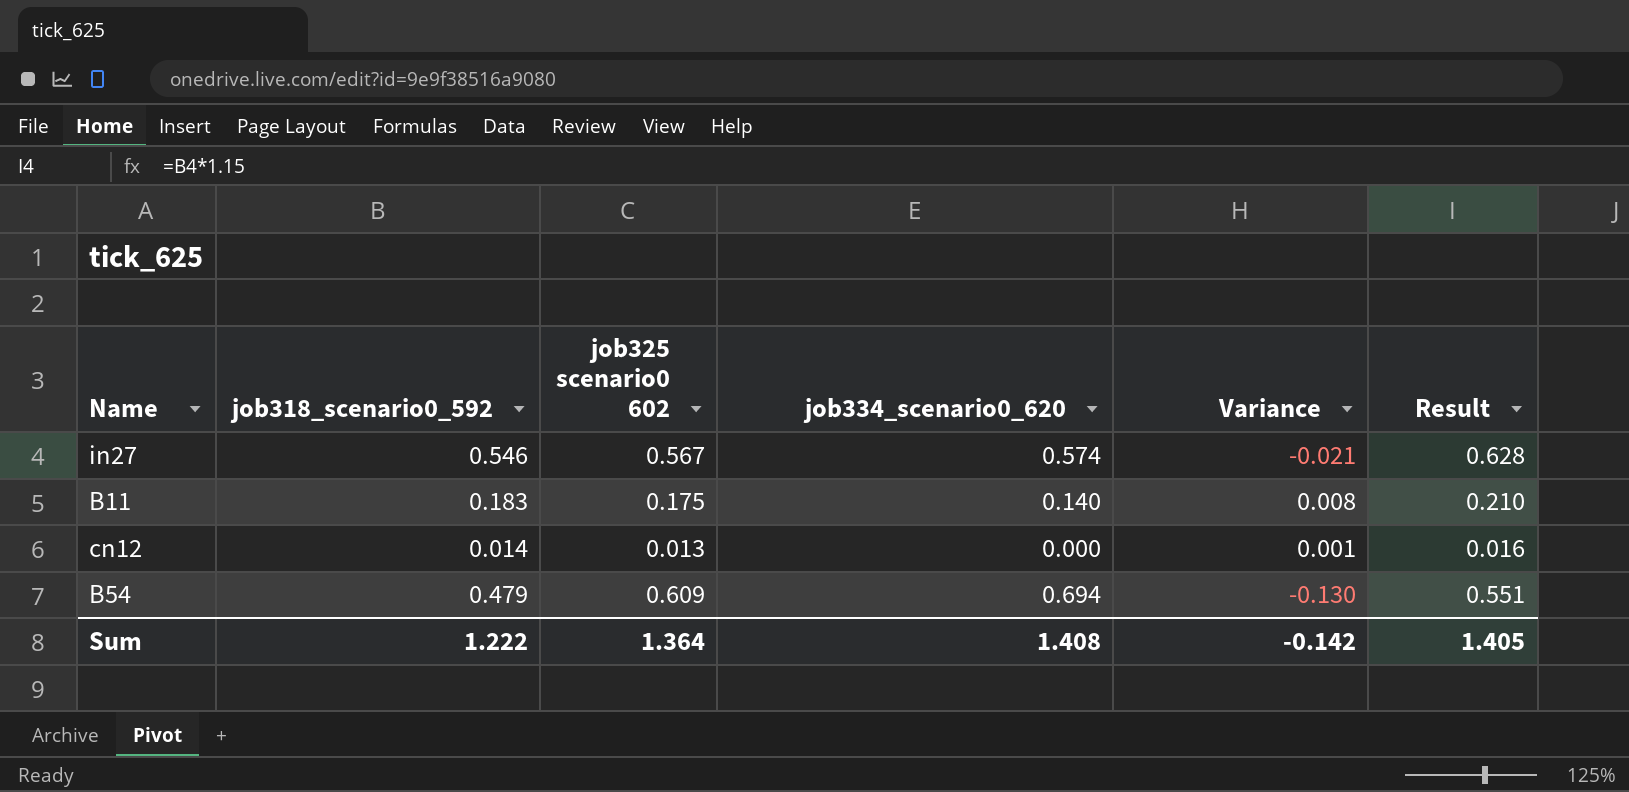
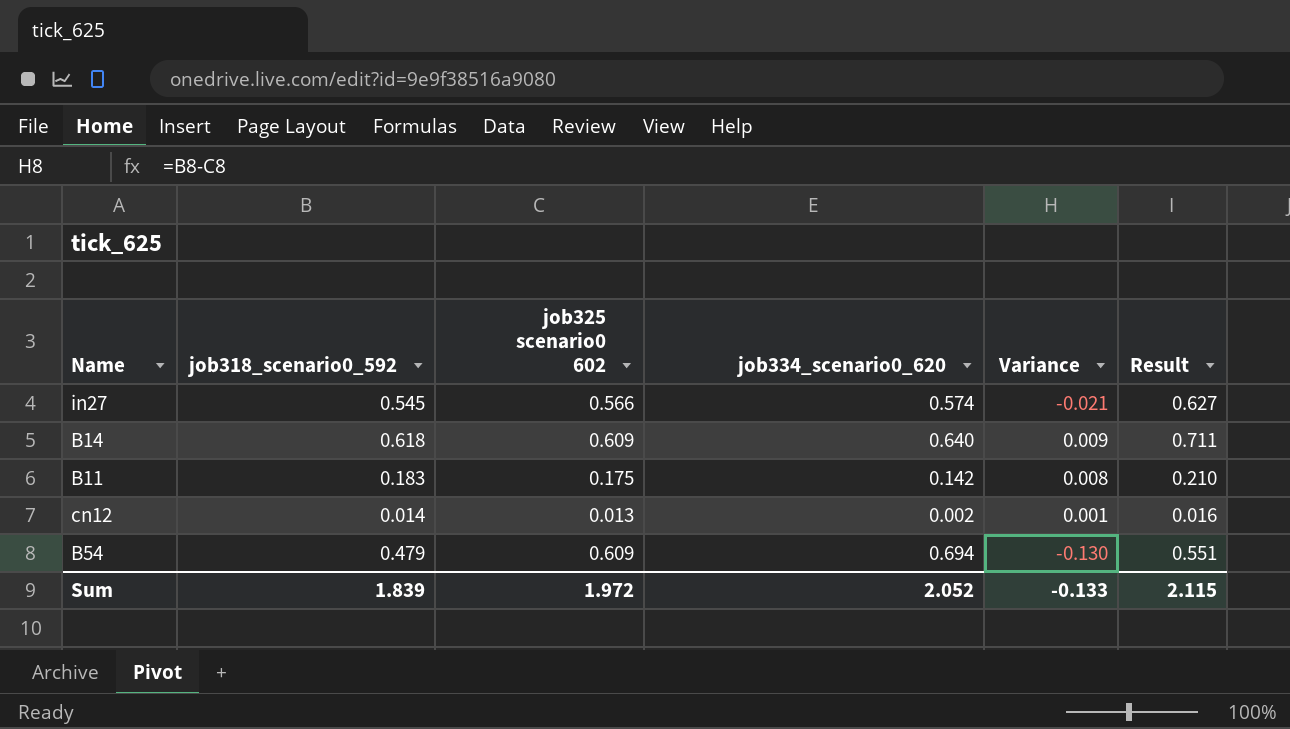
in27 | job318_scenario0_592: 0.546 -> 0.545
in27 | job325 scenario0 602: 0.567 -> 0.566
in27 | Result: 0.628 -> 0.627
row B14: none -> 0.618 | 0.609 | 0.640 | 0.009 | 0.711
B11 | job334_scenario0_620: 0.140 -> 0.142
cn12 | job334_scenario0_620: 0.000 -> 0.002
Sum | job318_scenario0_592: 1.222 -> 1.839
Sum | job325 scenario0 602: 1.364 -> 1.972
Sum | job334_scenario0_620: 1.408 -> 2.052
Sum | Variance: -0.142 -> -0.133
Sum | Result: 1.405 -> 2.115

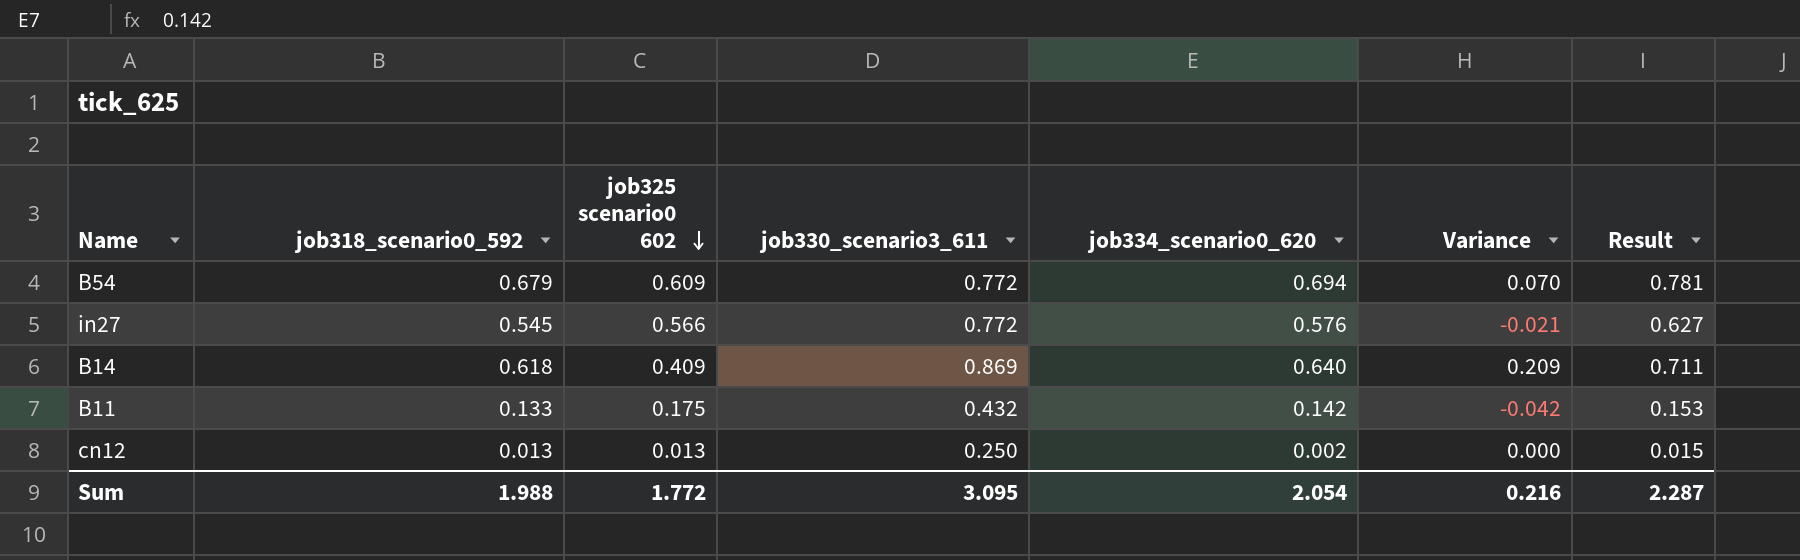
row order: none -> job325 scenario0 602 descending
column job330_scenario3_611 | position: none -> 4
B54 | job318_scenario0_592: 0.479 -> 0.679
B54 | Variance: -0.130 -> 0.070
B54 | Result: 0.551 -> 0.781
in27 | job334_scenario0_620: 0.574 -> 0.576
B14 | job325 scenario0 602: 0.609 -> 0.409
B14 | Variance: 0.009 -> 0.209
B11 | job318_scenario0_592: 0.183 -> 0.133
B11 | Variance: 0.008 -> -0.042
B11 | Result: 0.210 -> 0.153
cn12 | job318_scenario0_592: 0.014 -> 0.013
cn12 | Variance: 0.001 -> 0.000
cn12 | Result: 0.016 -> 0.015
Sum | job318_scenario0_592: 1.839 -> 1.988
Sum | job325 scenario0 602: 1.972 -> 1.772
Sum | job334_scenario0_620: 2.052 -> 2.054
Sum | Variance: -0.133 -> 0.216
Sum | Result: 2.115 -> 2.287

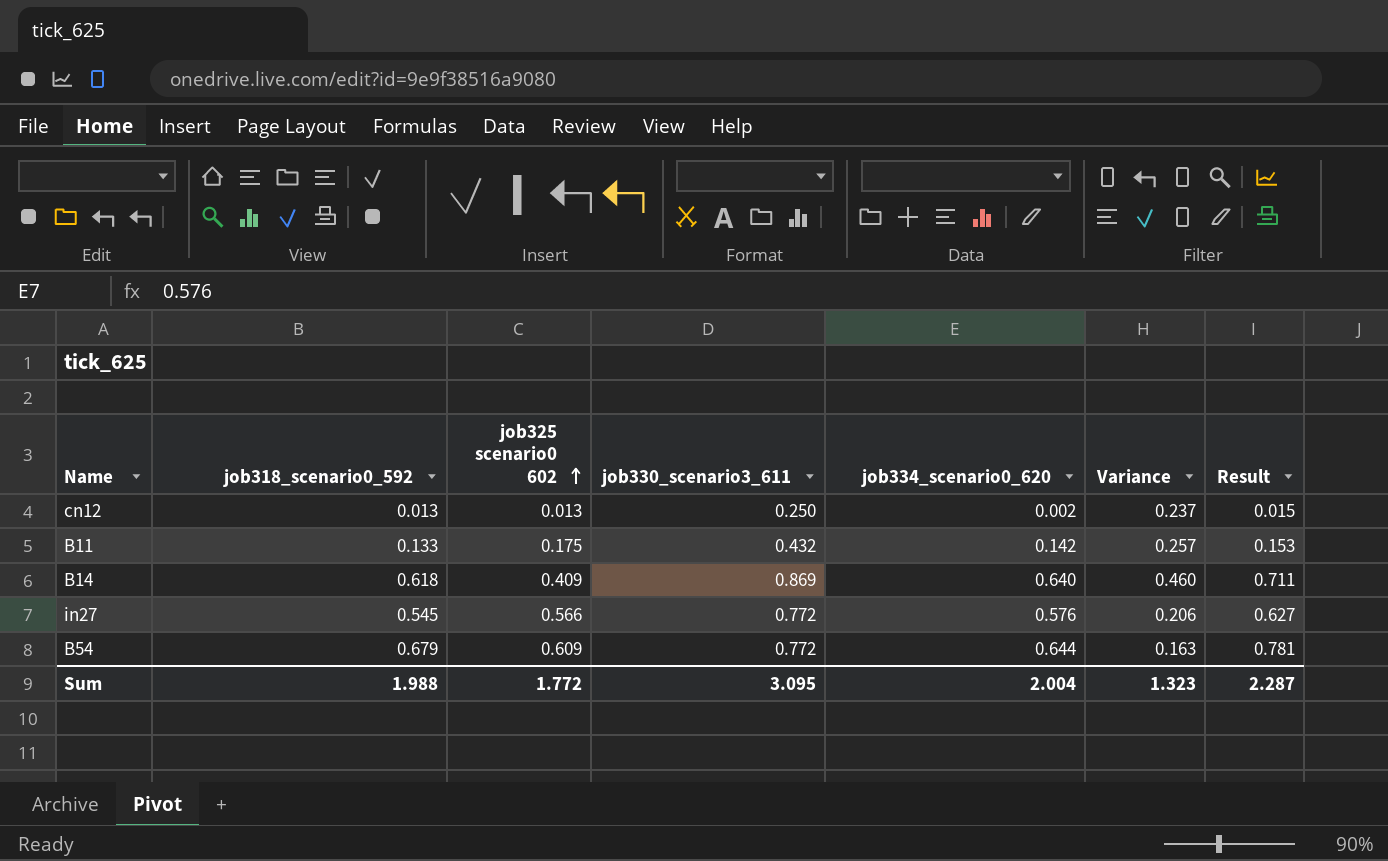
row order: job325 scenario0 602 descending -> job325 scenario0 602 ascending
column Variance | formula: [job318_scenario0_592] - [job325 scenario0 602] -> [job330_scenario3_611] - [job325 scenario0 602]
B54 | job334_scenario0_620: 0.694 -> 0.644
Sum | job334_scenario0_620: 2.054 -> 2.004
Sum | Variance: 0.216 -> 1.323

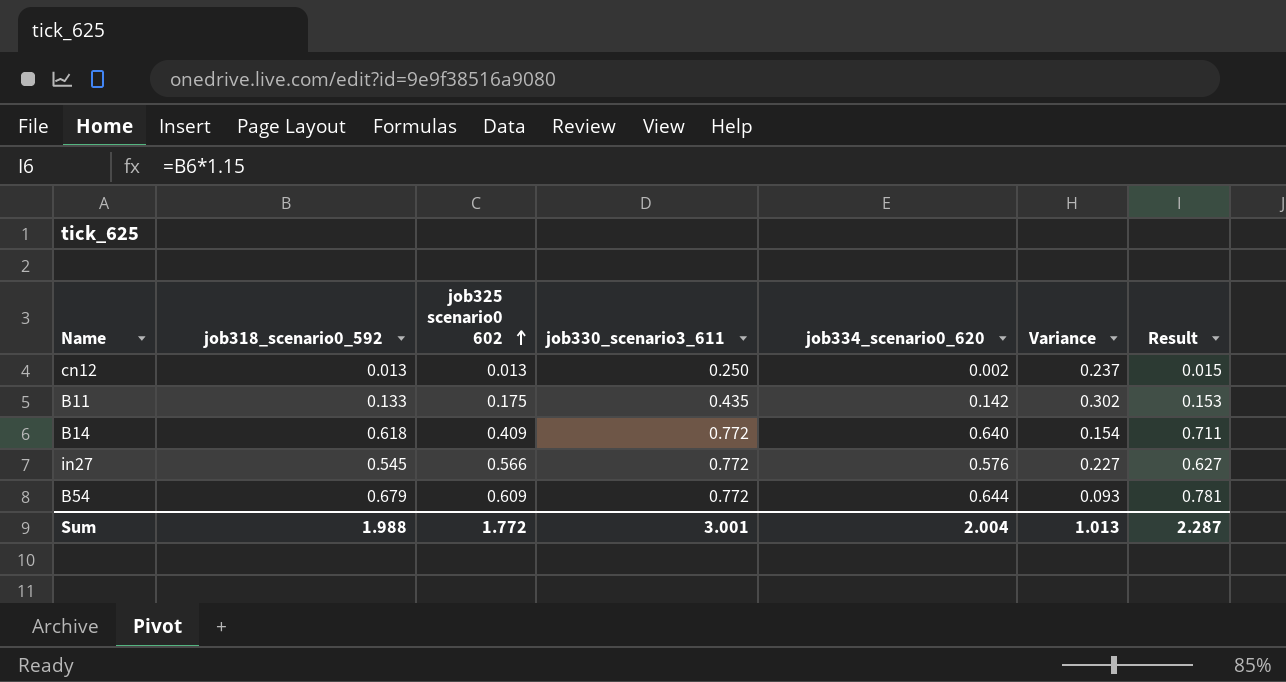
column Variance | formula: [job330_scenario3_611] - [job325 scenario0 602] -> [job330_scenario3_611] - [job318_scenario0_592]
B11 | job330_scenario3_611: 0.432 -> 0.435
B14 | job330_scenario3_611: 0.869 -> 0.772
Sum | job330_scenario3_611: 3.095 -> 3.001
Sum | Variance: 1.323 -> 1.013

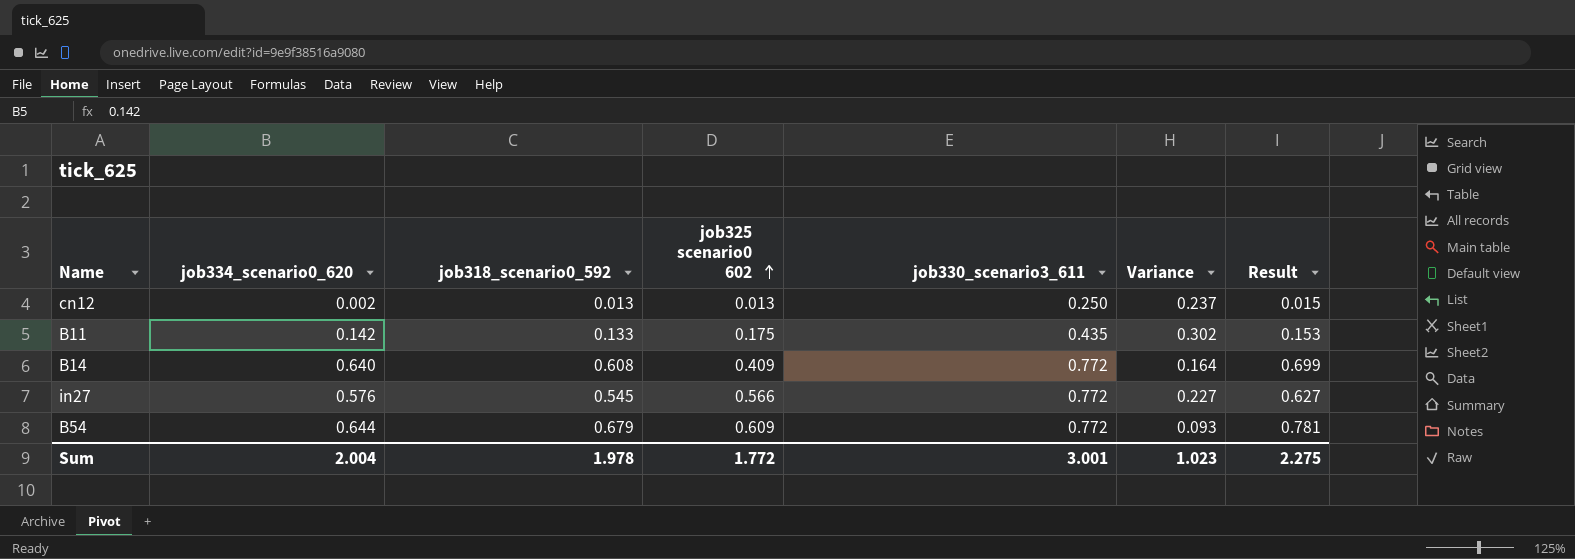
column job334_scenario0_620 | position: 5 -> 2
B14 | job318_scenario0_592: 0.618 -> 0.608
B14 | Variance: 0.154 -> 0.164
B14 | Result: 0.711 -> 0.699
Sum | job318_scenario0_592: 1.988 -> 1.978
Sum | Variance: 1.013 -> 1.023
Sum | Result: 2.287 -> 2.275

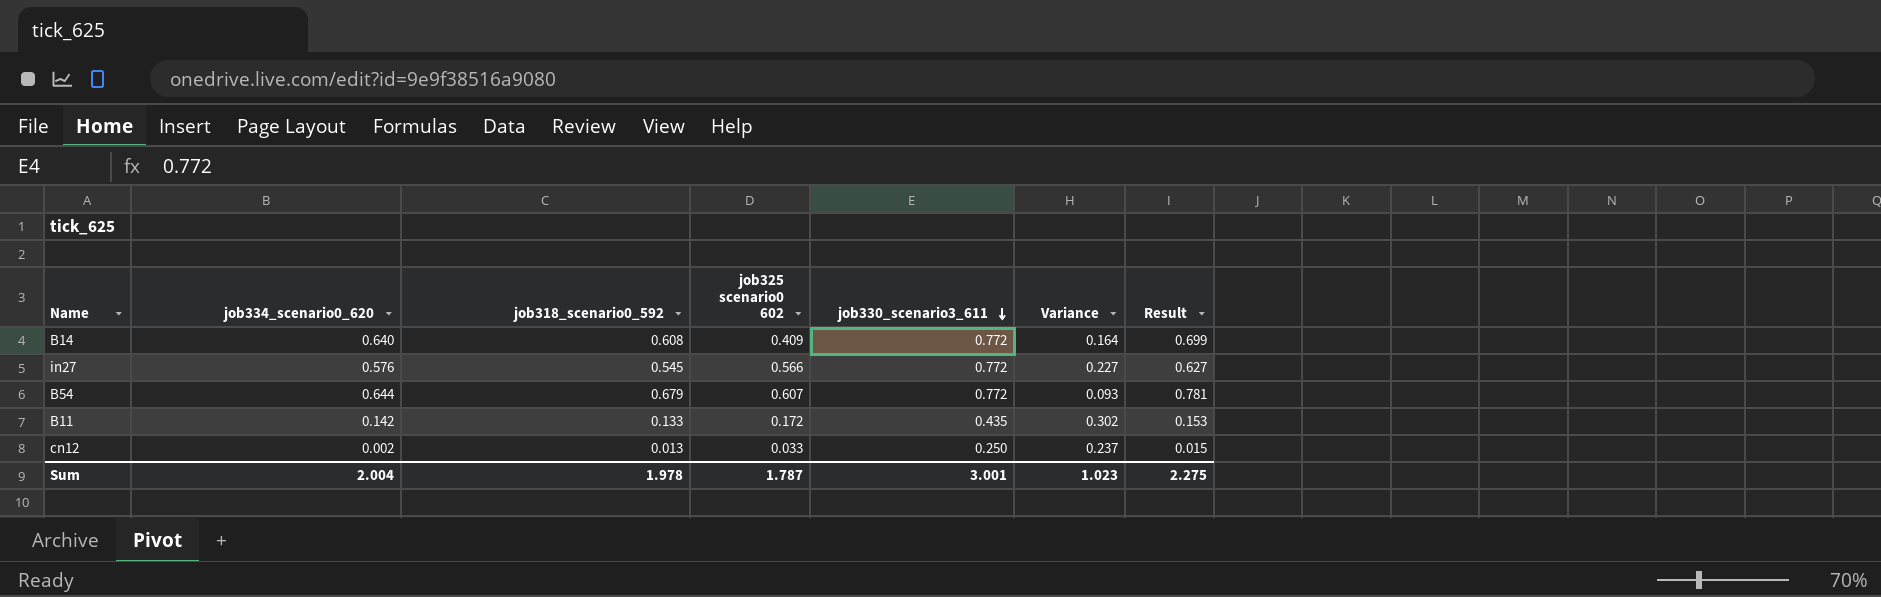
row order: job325 scenario0 602 ascending -> job330_scenario3_611 descending
B54 | job325 scenario0 602: 0.609 -> 0.607
B11 | job325 scenario0 602: 0.175 -> 0.172
cn12 | job325 scenario0 602: 0.013 -> 0.033
Sum | job325 scenario0 602: 1.772 -> 1.787

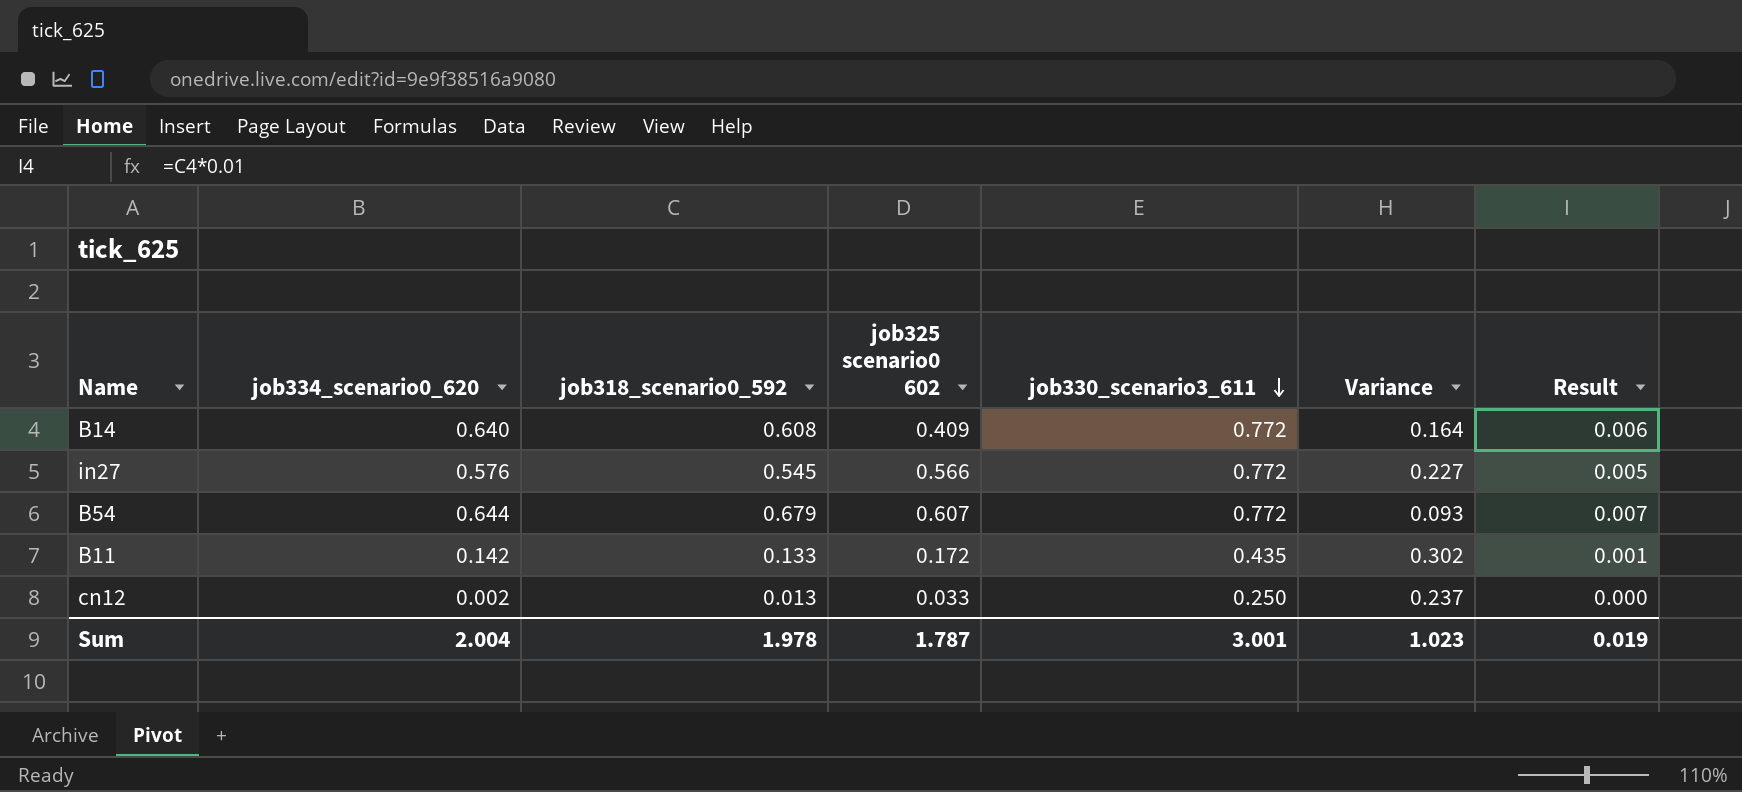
column Result | formula: [job318_scenario0_592] * 1.15 -> [job318_scenario0_592] * 0.01
Sum | Result: 2.275 -> 0.019

